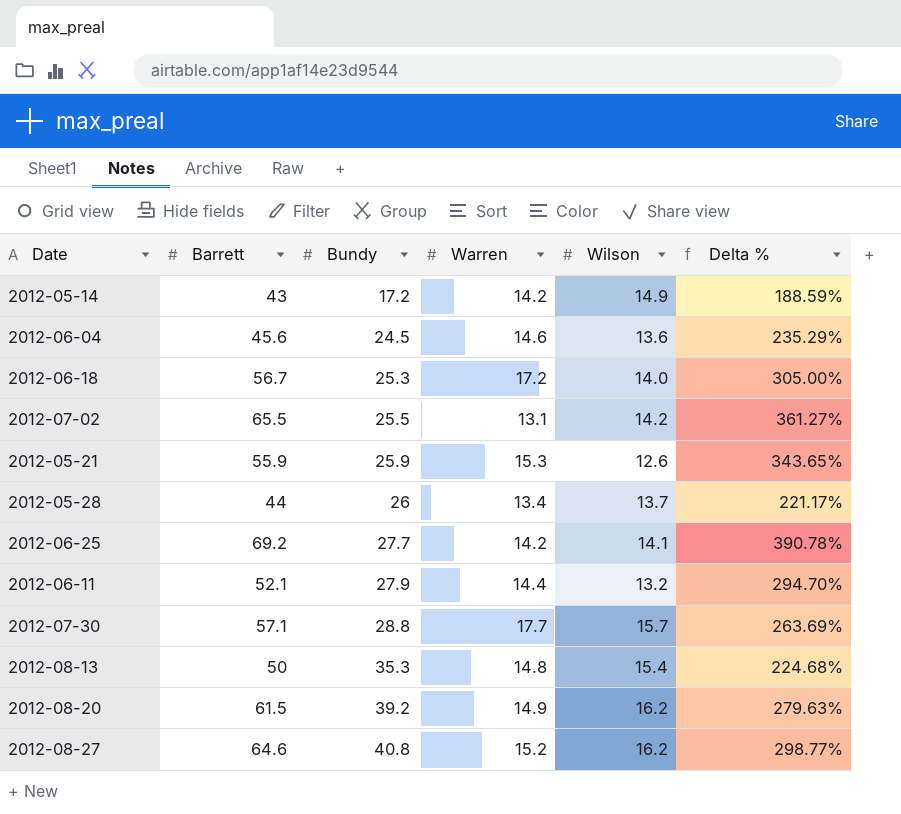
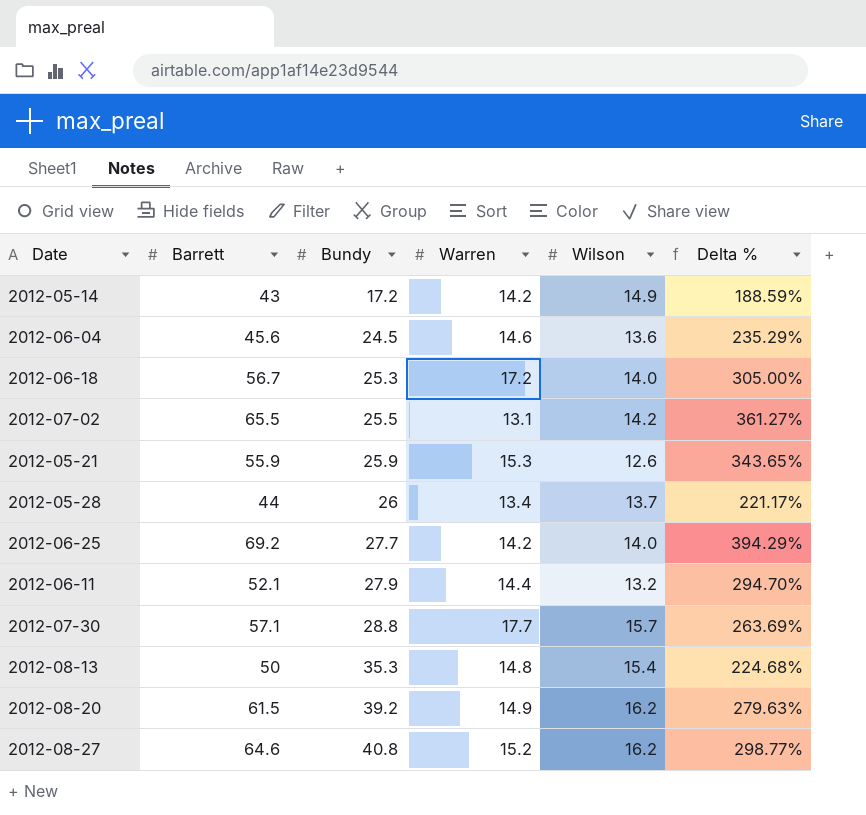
2012-06-25 | Wilson: 14.1 -> 14.0
2012-06-25 | Delta %: 390.78% -> 394.29%

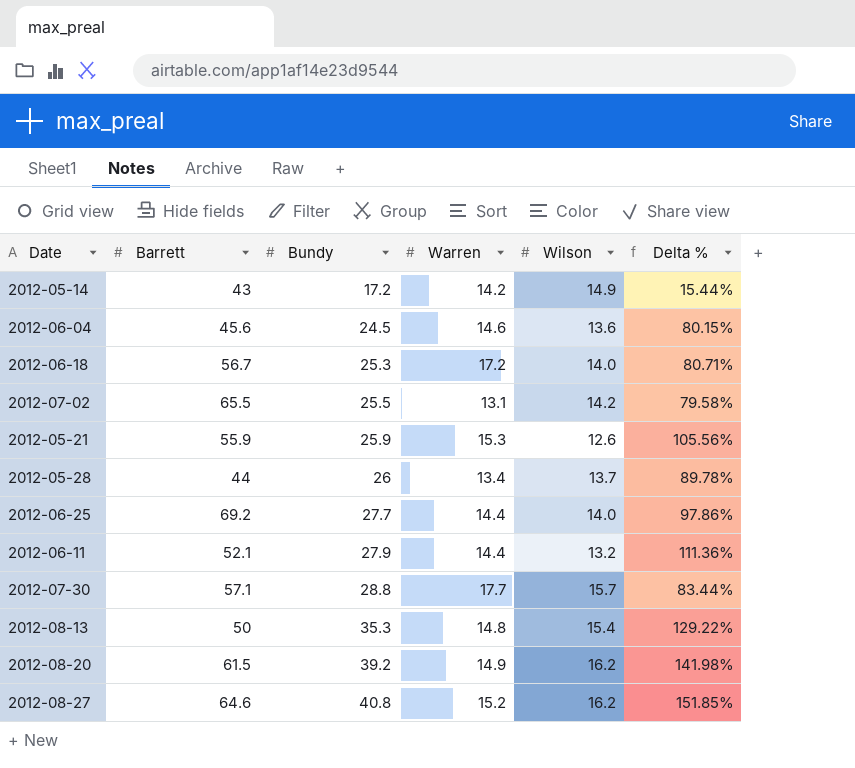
column Delta % | formula: ([Barrett] - [Wilson]) / [Wilson] -> ([Bundy] - [Wilson]) / [Wilson]
2012-06-25 | Warren: 14.2 -> 14.4

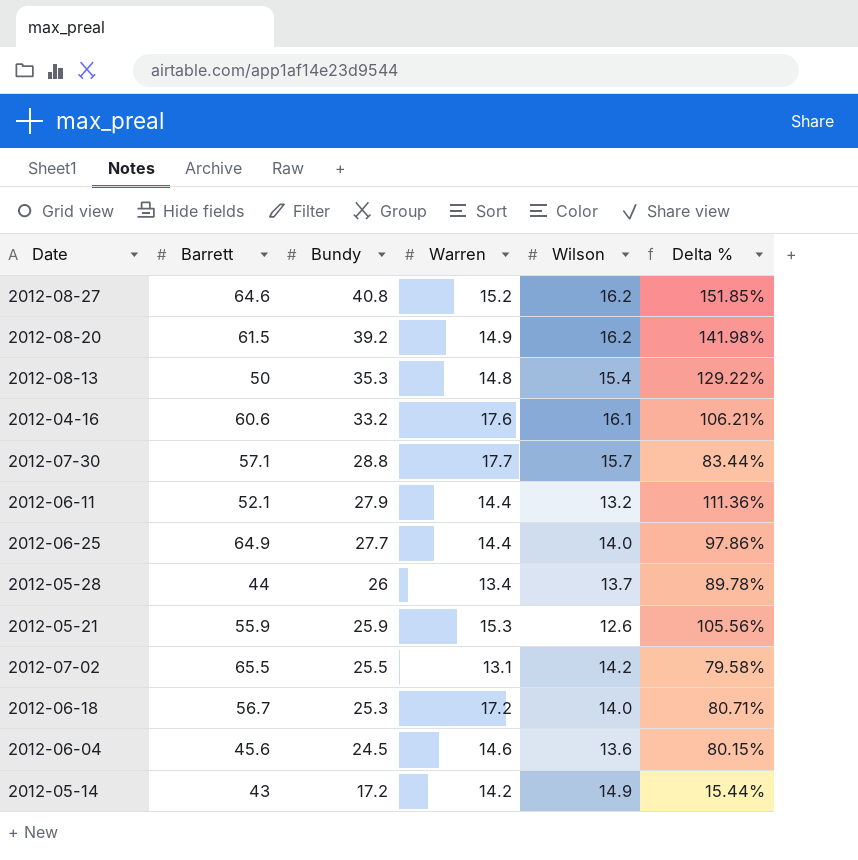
row order: Bundy ascending -> Bundy descending
row 2012-04-16: none -> 60.6 | 33.2 | 17.6 | 16.1 | 106.21%
2012-06-25 | Barrett: 69.2 -> 64.9

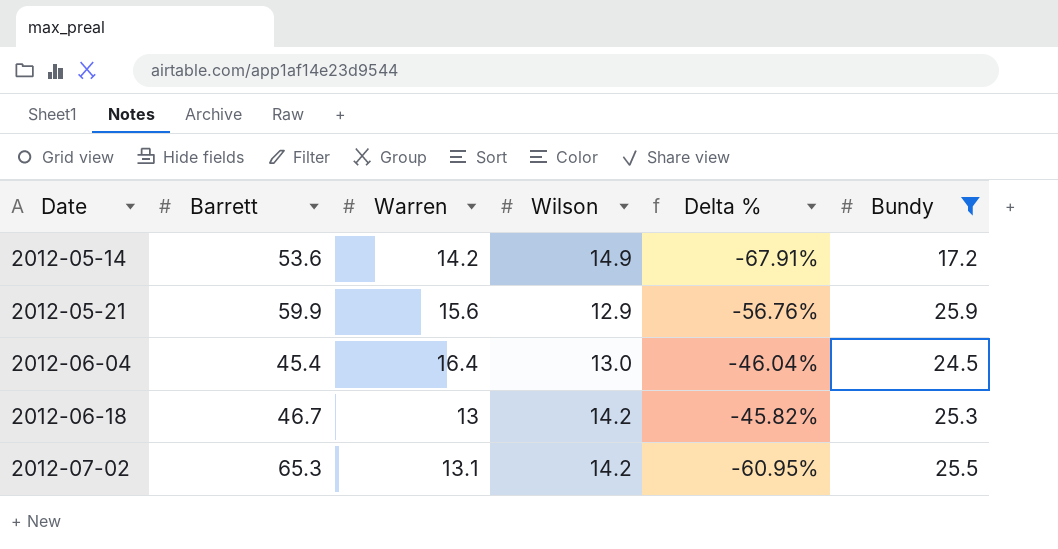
filter: none -> Bundy <= 25.9
row order: Bundy descending -> Date ascending
column Delta % | formula: ([Bundy] - [Wilson]) / [Wilson] -> ([Bundy] - [Barrett]) / [Barrett]
column Bundy | position: 3 -> 6
2012-05-14 | Barrett: 43 -> 53.6
2012-05-21 | Barrett: 55.9 -> 59.9
2012-05-21 | Warren: 15.3 -> 15.6
2012-05-21 | Wilson: 12.6 -> 12.9
2012-06-04 | Barrett: 45.6 -> 45.4
2012-06-04 | Warren: 14.6 -> 16.4
2012-06-04 | Wilson: 13.6 -> 13.0
2012-06-18 | Barrett: 56.7 -> 46.7
2012-06-18 | Warren: 17.2 -> 13
2012-06-18 | Wilson: 14.0 -> 14.2
2012-07-02 | Barrett: 65.5 -> 65.3

